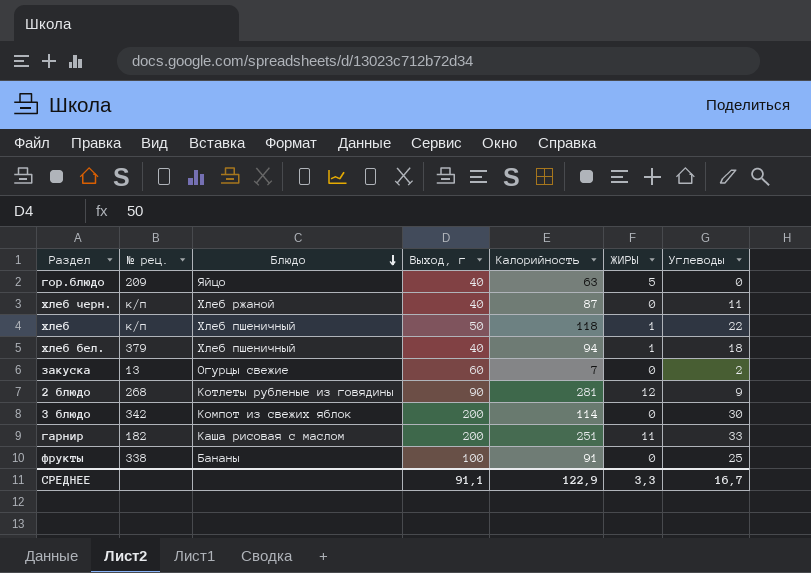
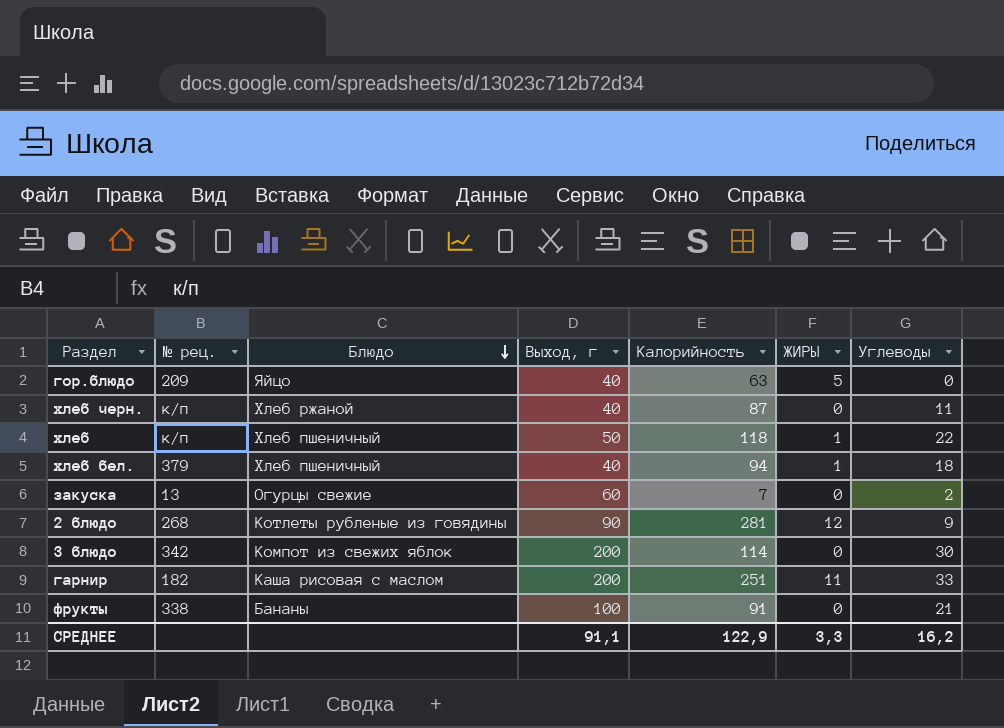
фрукты | Углеводы: 25 -> 21
СРЕДНЕЕ | Углеводы: 16,7 -> 16,2

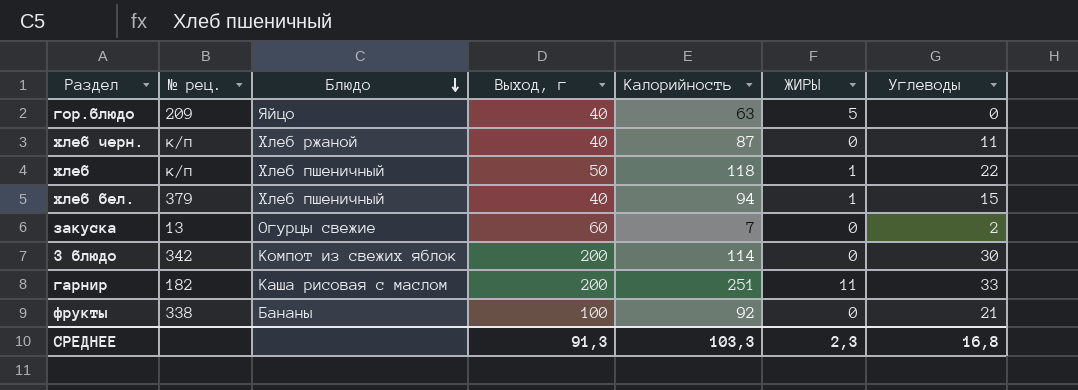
row 2 блюдо: 268 | Котлеты рубленые из говядины | 90 | 281 | 12 | 9 -> none
хлеб бел. | Углеводы: 18 -> 15
фрукты | Калорийность: 91 -> 92
СРЕДНЕЕ | Выход, г: 91,1 -> 91,3
СРЕДНЕЕ | Калорийность: 122,9 -> 103,3
СРЕДНЕЕ | ЖИРЫ: 3,3 -> 2,3
СРЕДНЕЕ | Углеводы: 16,2 -> 16,8

